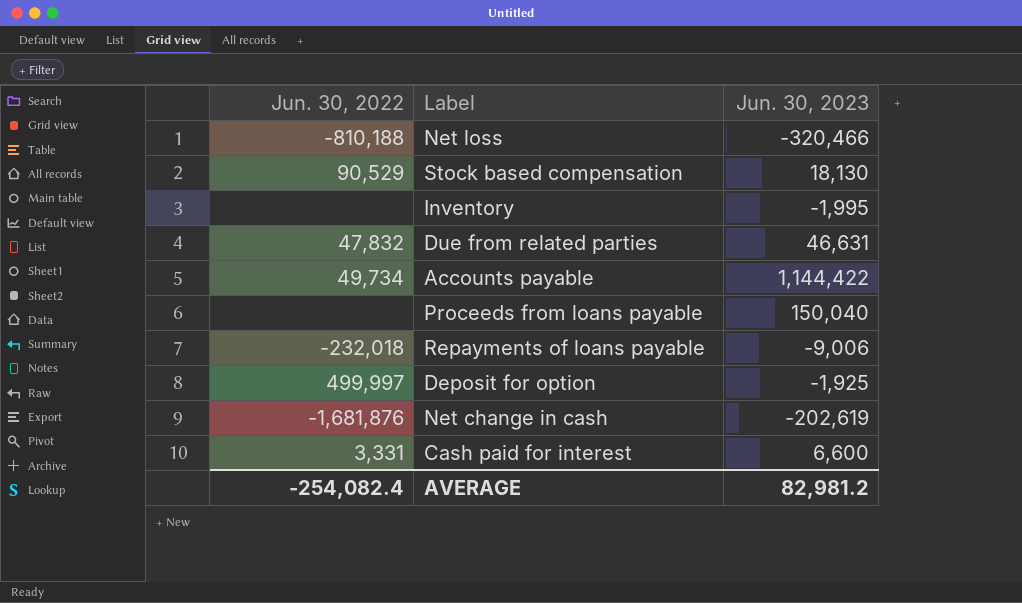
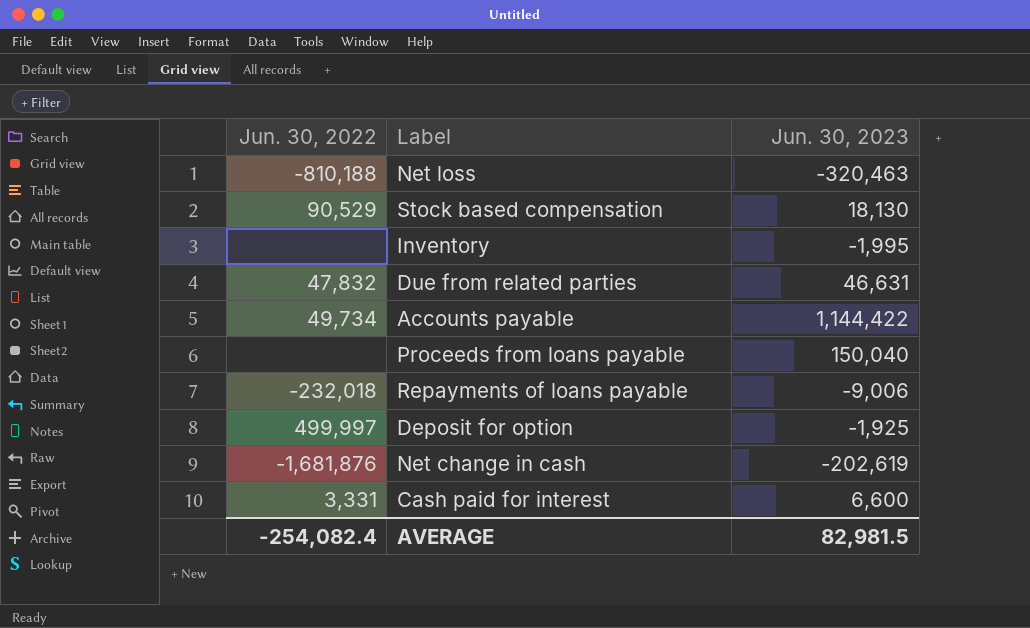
Net loss | Jun. 30, 2023: -320,466 -> -320,463
AVERAGE | Jun. 30, 2023: 82,981.2 -> 82,981.5

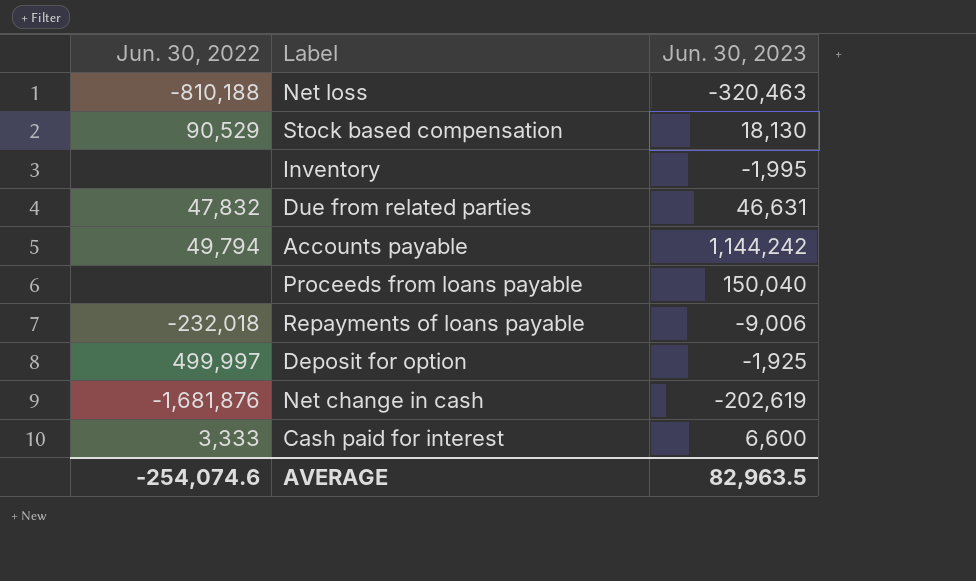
Accounts payable | Jun. 30, 2022: 49,734 -> 49,794
Accounts payable | Jun. 30, 2023: 1,144,422 -> 1,144,242
Cash paid for interest | Jun. 30, 2022: 3,331 -> 3,333
AVERAGE | Jun. 30, 2022: -254,082.4 -> -254,074.6
AVERAGE | Jun. 30, 2023: 82,981.5 -> 82,963.5

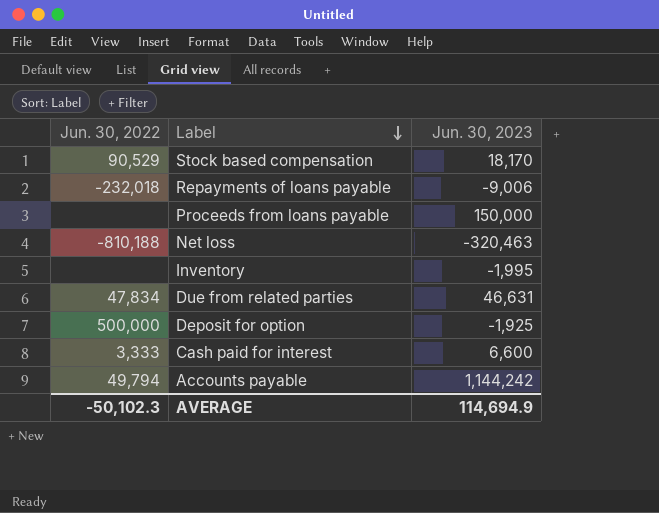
row order: none -> Label descending
row Net change in cash: -1,681,876 | -202,619 -> none
Stock based compensation | Jun. 30, 2023: 18,130 -> 18,170
Proceeds from loans payable | Jun. 30, 2023: 150,040 -> 150,000
Due from related parties | Jun. 30, 2022: 47,832 -> 47,834
Deposit for option | Jun. 30, 2022: 499,997 -> 500,000
AVERAGE | Jun. 30, 2022: -254,074.6 -> -50,102.3
AVERAGE | Jun. 30, 2023: 82,963.5 -> 114,694.9

